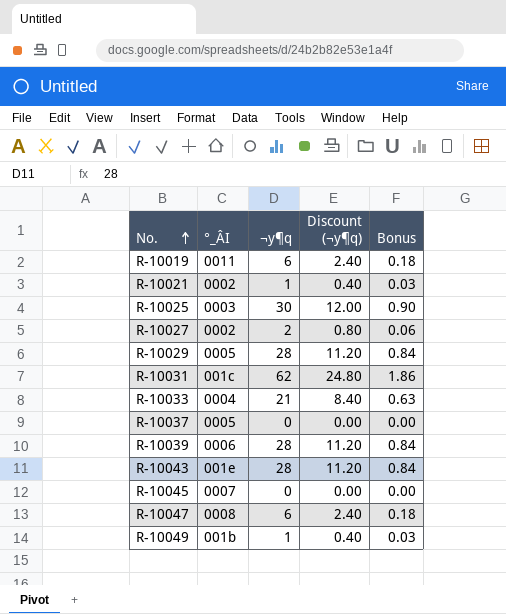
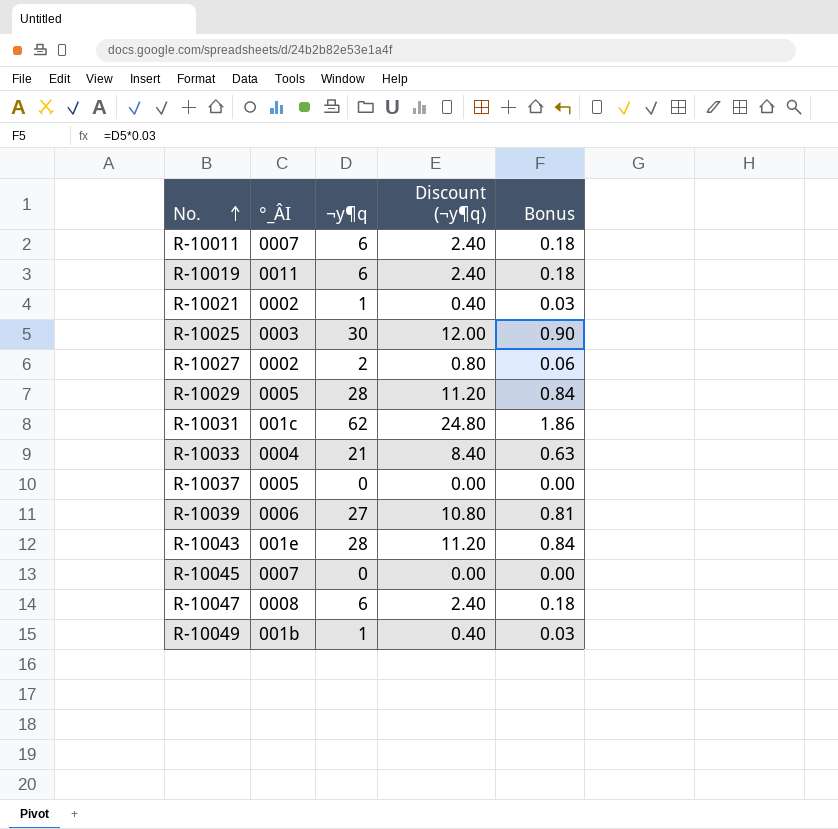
row R-10011: none -> 0007 | 6 | 2.40 | 0.18
R-10039 | ¬y¶q: 28 -> 27
R-10039 | Discount (¬y¶q): 11.20 -> 10.80
R-10039 | Bonus: 0.84 -> 0.81

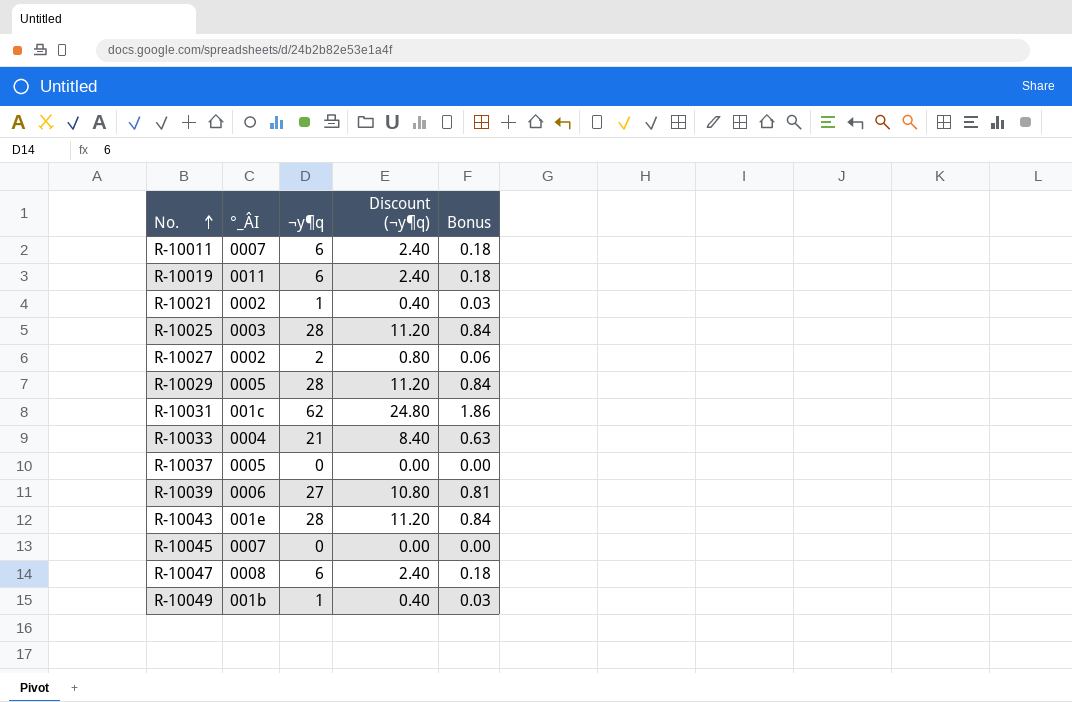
R-10025 | ¬y¶q: 30 -> 28
R-10025 | Discount (¬y¶q): 12.00 -> 11.20
R-10025 | Bonus: 0.90 -> 0.84

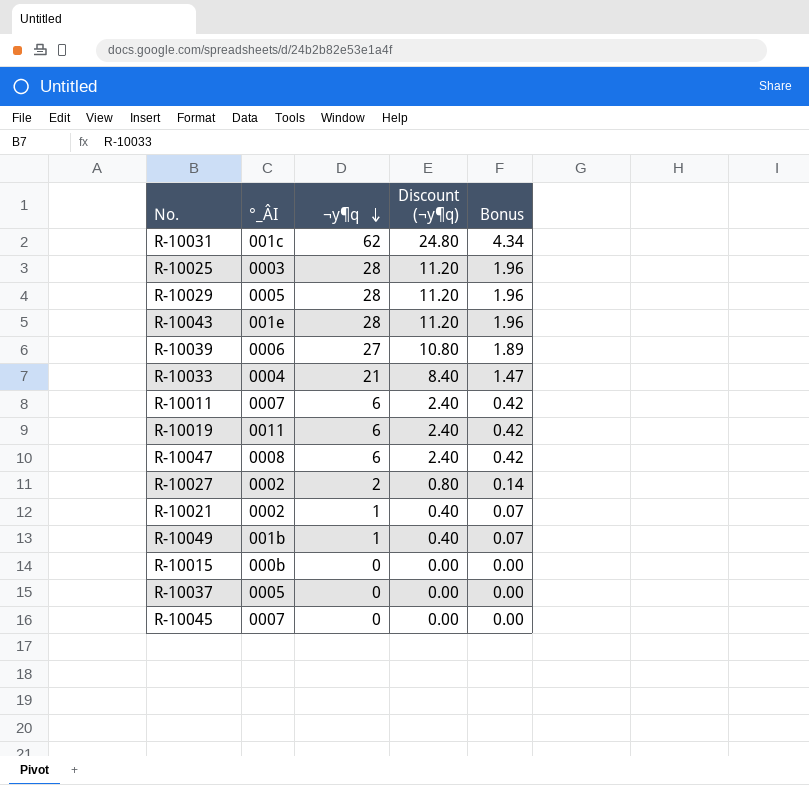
row order: No. ascending -> ¬y¶q descending
column Bonus | formula: [¬y¶q] * 0.03 -> [¬y¶q] * 0.07
row R-10015: none -> 000b | 0 | 0.00 | 0.00

